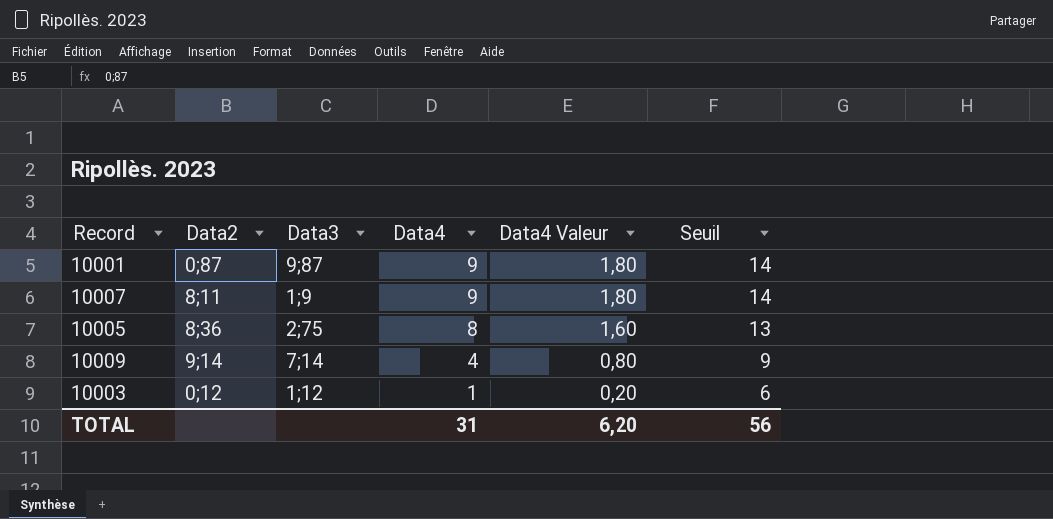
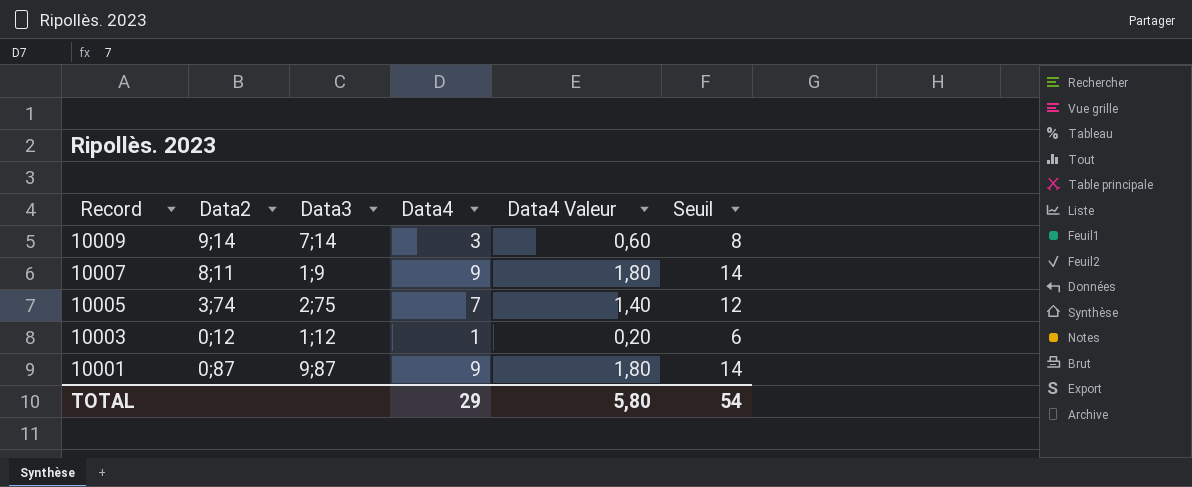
row order: Data4 descending -> Record descending
10009 | Data4: 4 -> 3
10009 | Data4 Valeur: 0,80 -> 0,60
10009 | Seuil: 9 -> 8
10005 | Data2: 8;36 -> 3;74
10005 | Data4: 8 -> 7
10005 | Data4 Valeur: 1,60 -> 1,40
10005 | Seuil: 13 -> 12
TOTAL | Data4: 31 -> 29
TOTAL | Data4 Valeur: 6,20 -> 5,80
TOTAL | Seuil: 56 -> 54

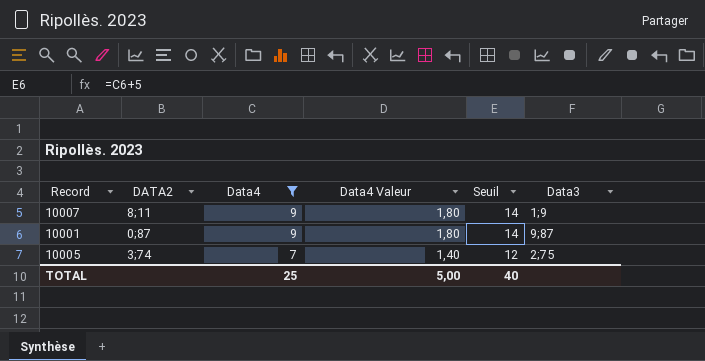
filter: none -> Data4 >= 7
row order: Record descending -> Data4 descending
column name: Data2 -> DATA2
column Data3 | position: 3 -> 6
TOTAL | Data4: 29 -> 25
TOTAL | Data4 Valeur: 5,80 -> 5,00
TOTAL | Seuil: 54 -> 40

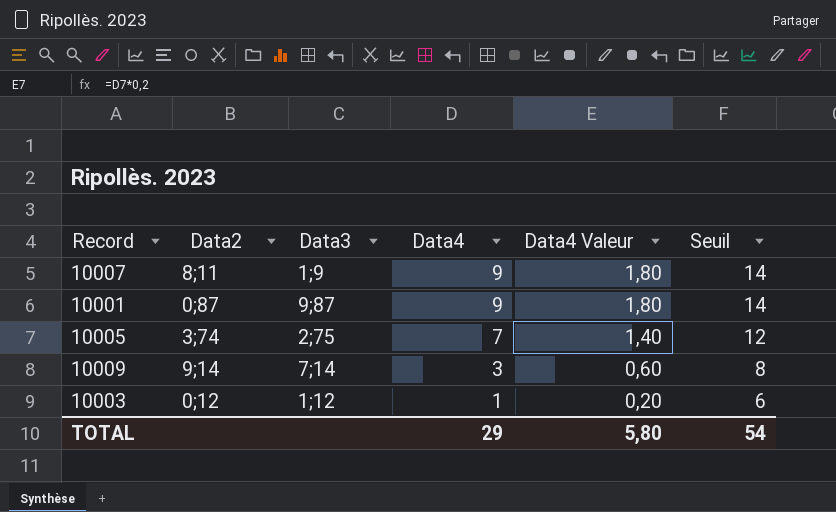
filter: Data4 >= 7 -> none
column name: DATA2 -> Data2
column Data3 | position: 6 -> 3
TOTAL | Data4: 25 -> 29
TOTAL | Data4 Valeur: 5,00 -> 5,80
TOTAL | Seuil: 40 -> 54

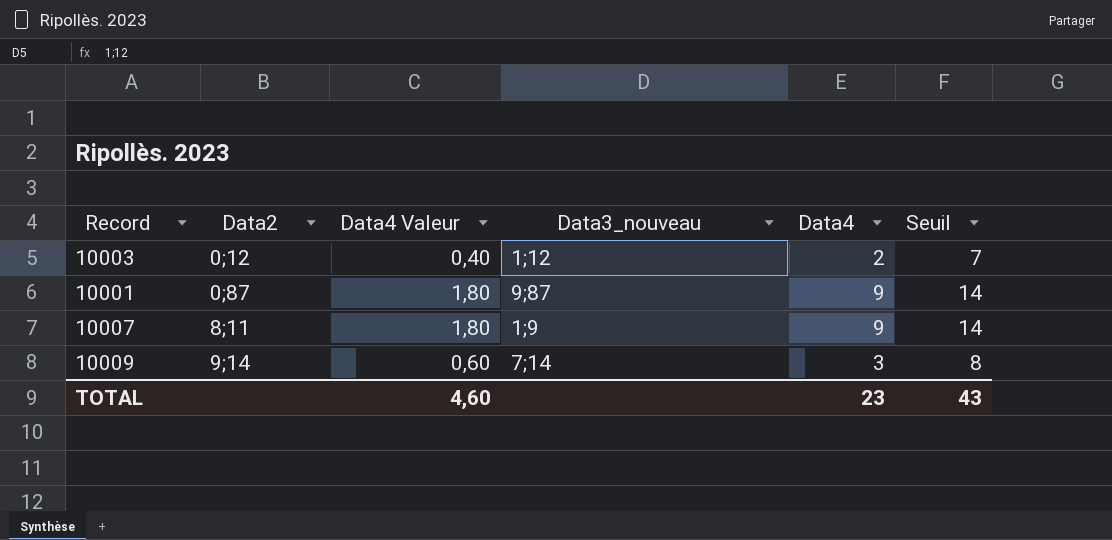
row order: Data4 descending -> Data2 ascending
column Data4 Valeur | position: 5 -> 3
column name: Data3 -> Data3_nouveau
row 10005: 3;74 | 2;75 | 7 | 1,40 | 12 -> none
10003 | Data4 Valeur: 0,20 -> 0,40
10003 | Data4: 1 -> 2
10003 | Seuil: 6 -> 7
TOTAL | Data4 Valeur: 5,80 -> 4,60
TOTAL | Data4: 29 -> 23
TOTAL | Seuil: 54 -> 43

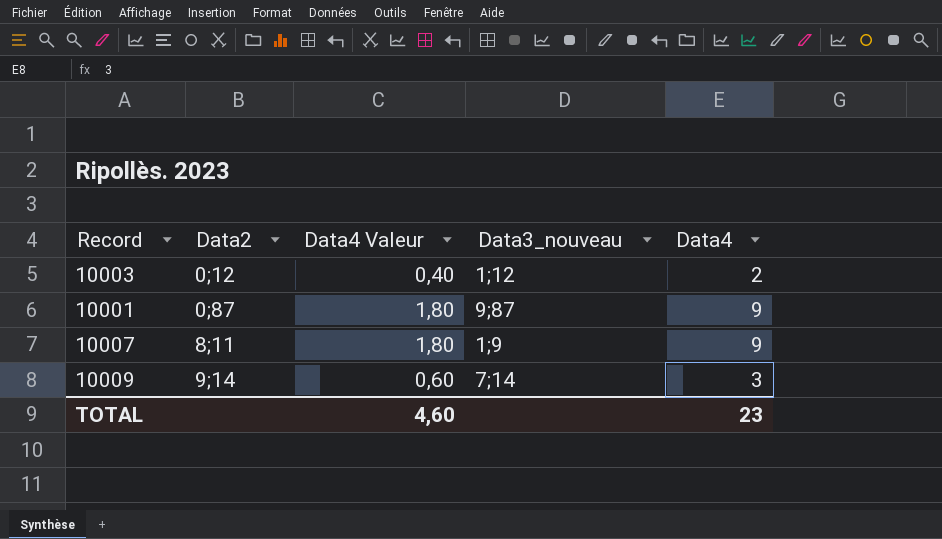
column Seuil | formula: [Data4] + 5 -> none

